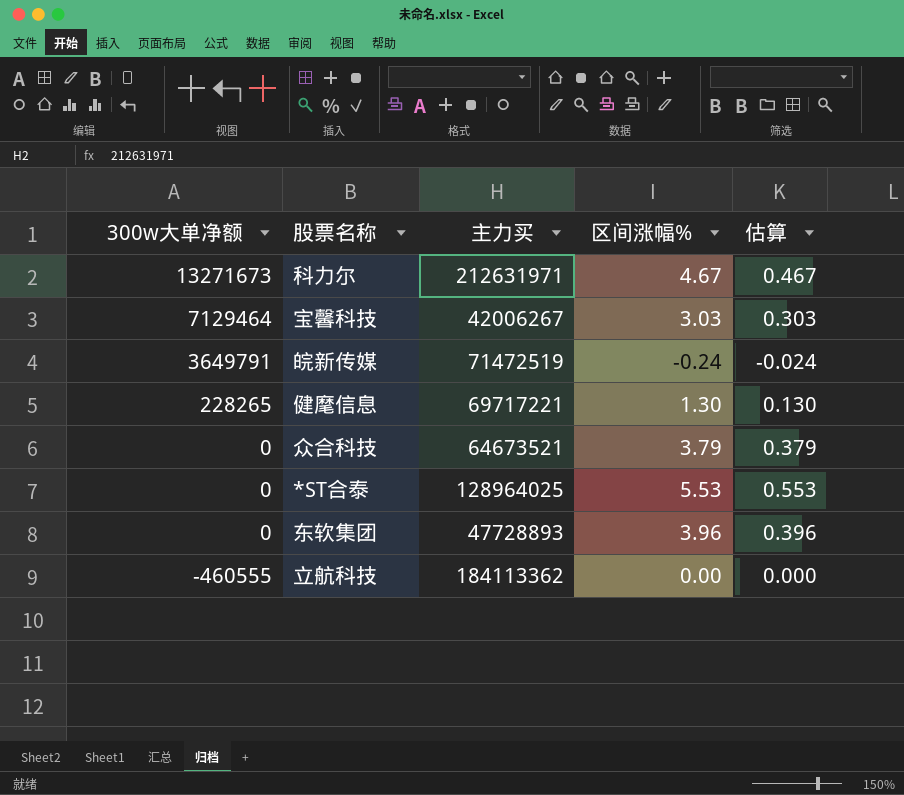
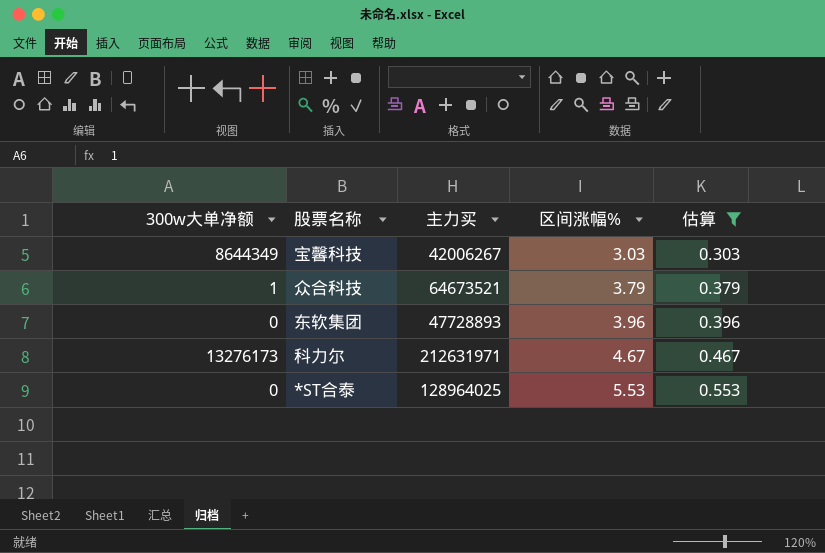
filter: none -> 估算 >= 0.303
row order: 300w大单净额 descending -> 区间涨幅% ascending
宝馨科技 | 300w大单净额: 7129464 -> 8644349
众合科技 | 300w大单净额: 0 -> 1
科力尔 | 300w大单净额: 13271673 -> 13276173

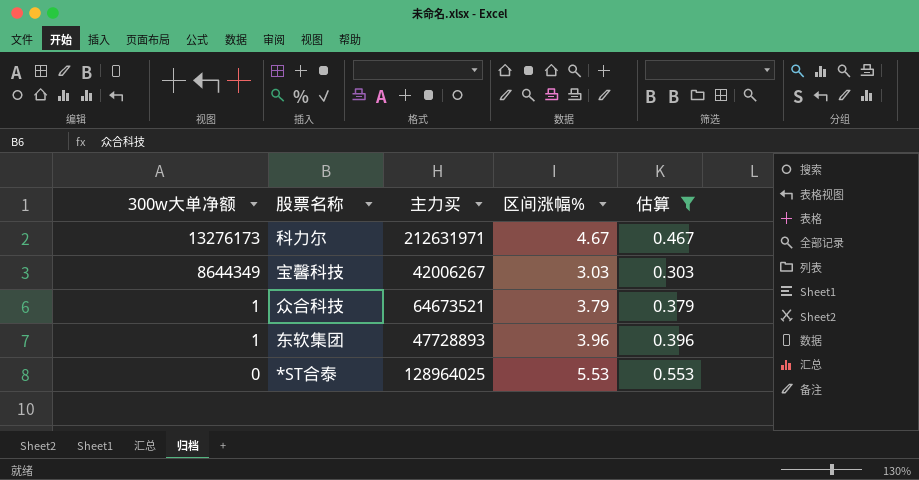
row order: 区间涨幅% ascending -> 300w大单净额 descending
东软集团 | 300w大单净额: 0 -> 1

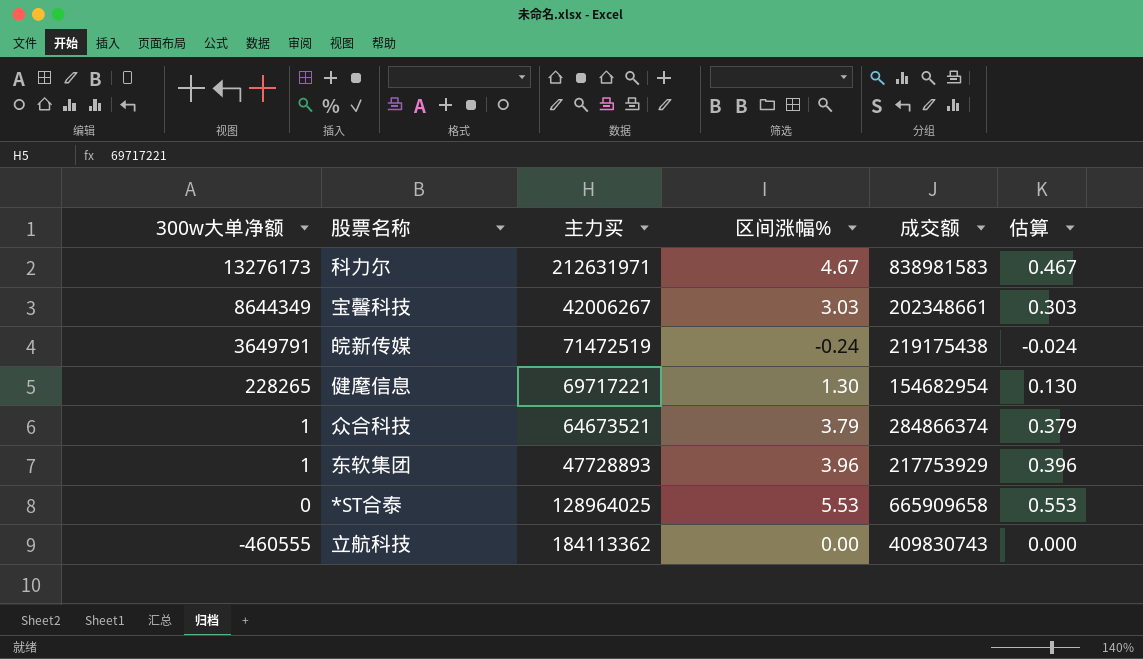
filter: 估算 >= 0.303 -> none
column 成交额 | position: none -> 5

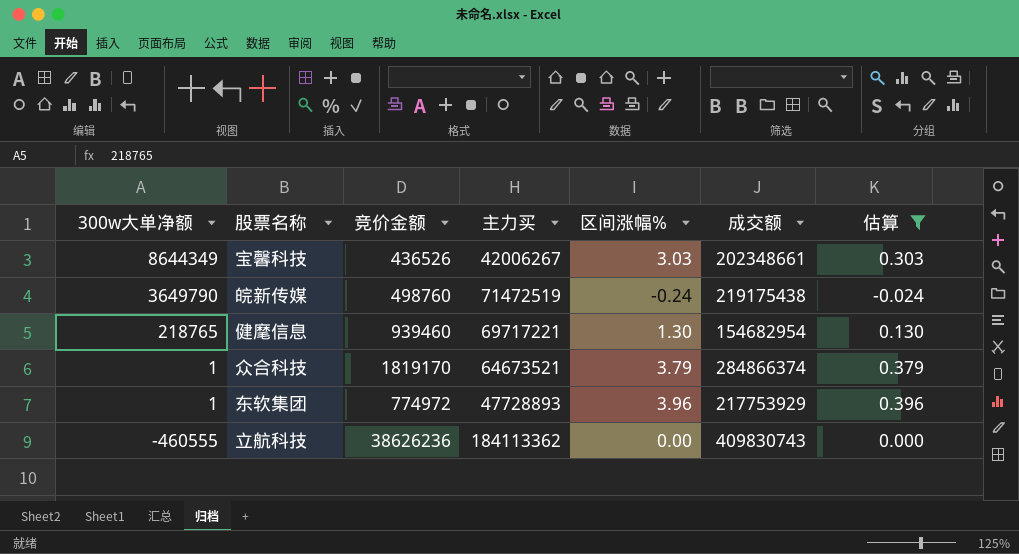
filter: none -> 估算 <= 0.396
column 竞价金额 | position: none -> 3
皖新传媒 | 300w大单净额: 3649791 -> 3649790
健麾信息 | 300w大单净额: 228265 -> 218765

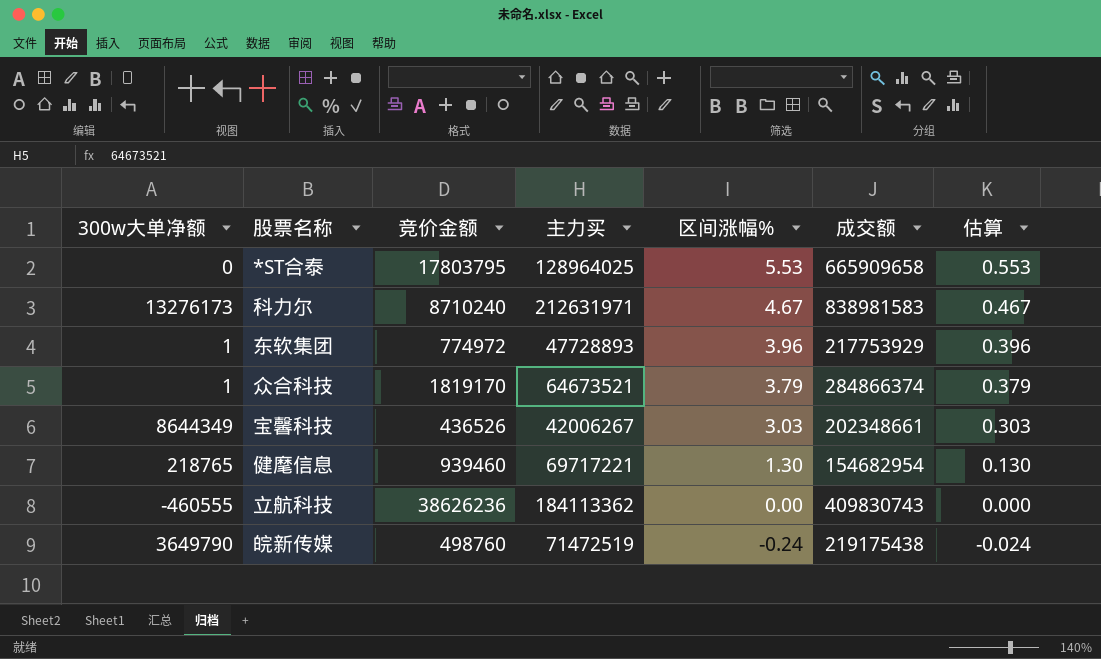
filter: 估算 <= 0.396 -> none
row order: 300w大单净额 descending -> 区间涨幅% descending

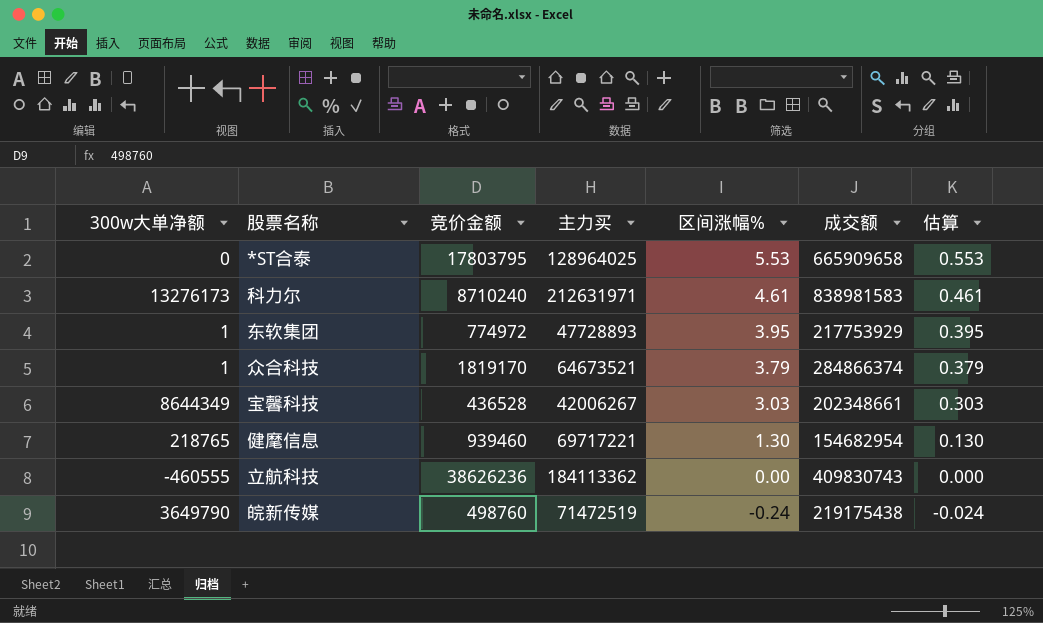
科力尔 | 区间涨幅%: 4.67 -> 4.61
科力尔 | 估算: 0.467 -> 0.461
东软集团 | 区间涨幅%: 3.96 -> 3.95
东软集团 | 估算: 0.396 -> 0.395
宝馨科技 | 竞价金额: 436526 -> 436528

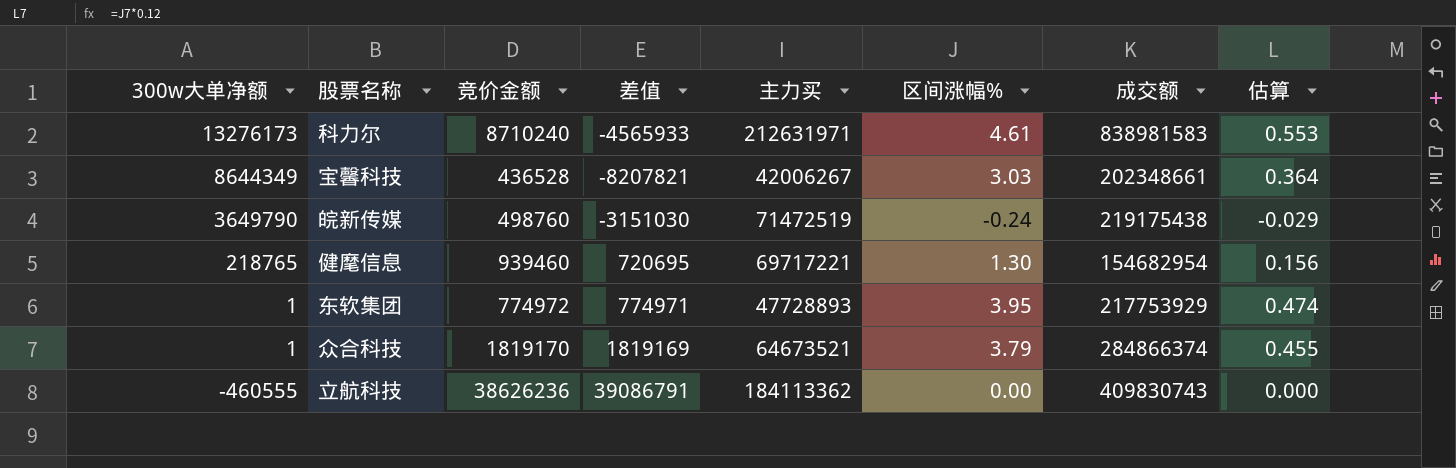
row order: 区间涨幅% descending -> 300w大单净额 descending
column 差值 | formula: none -> [竞价金额] - [300w大单净额]
column 估算 | formula: [区间涨幅%] * 0.1 -> [区间涨幅%] * 0.12
row *ST合泰: 0 | 17803795 | 128964025 | 5.53 | 665909658 | 0.553 -> none

